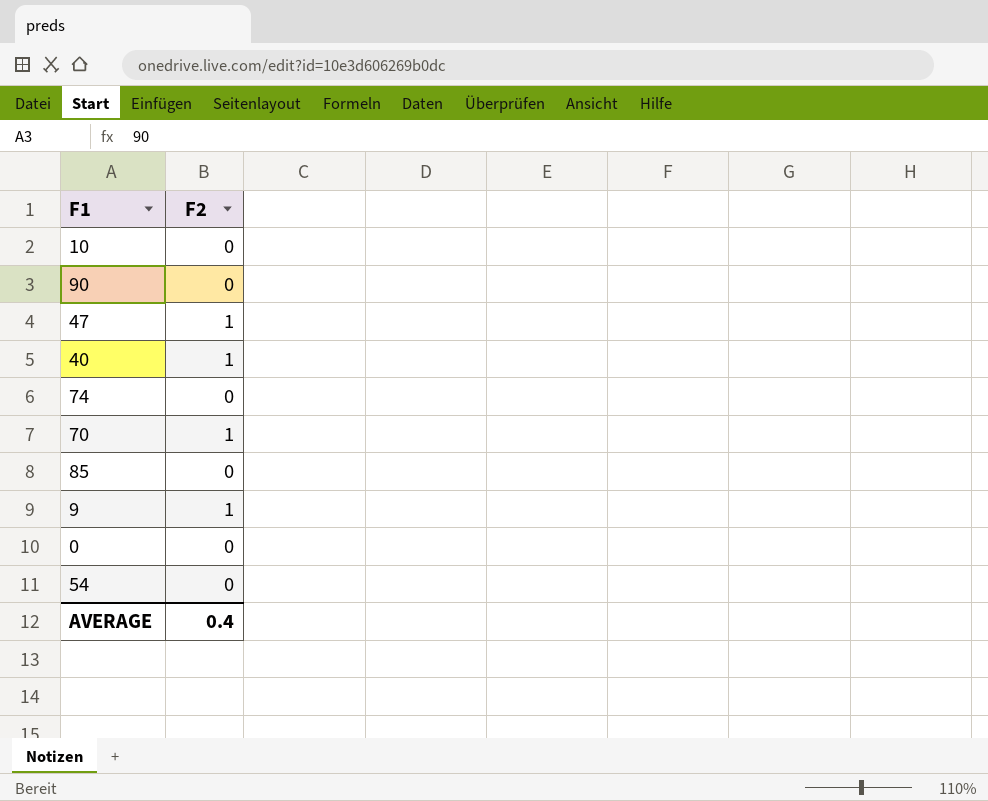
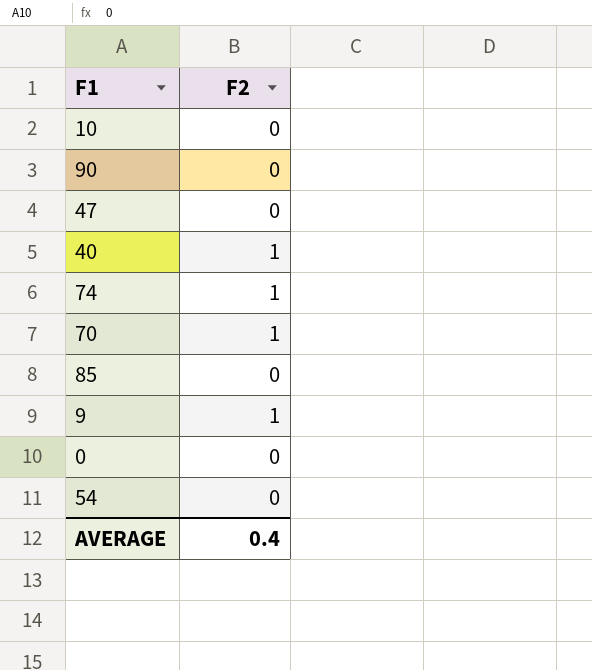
47 | F2: 1 -> 0
74 | F2: 0 -> 1

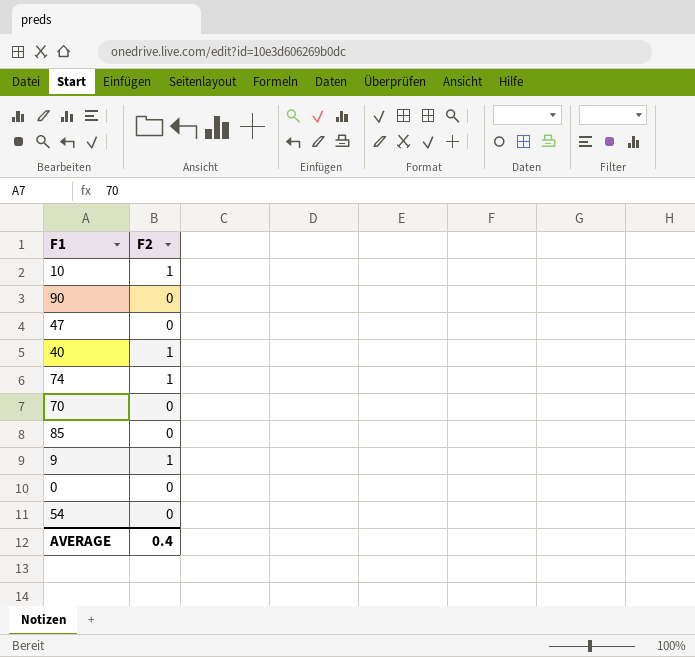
10 | F2: 0 -> 1
70 | F2: 1 -> 0

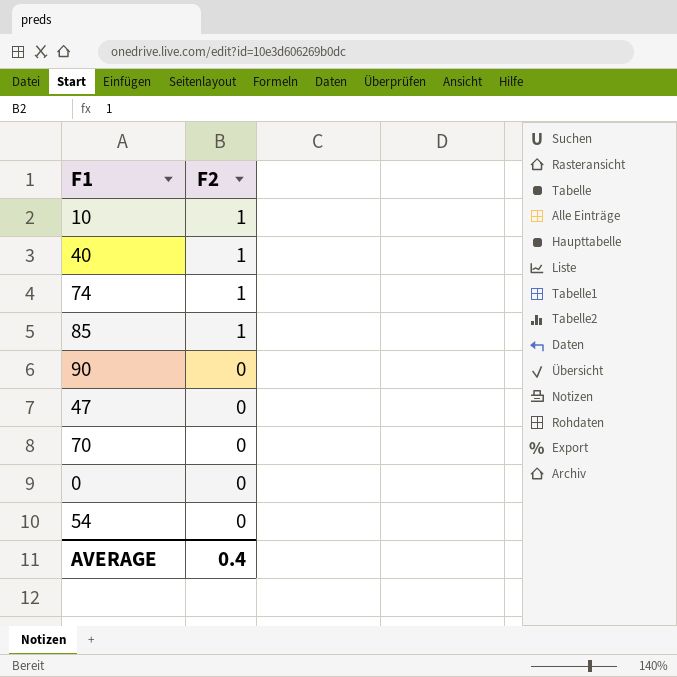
row order: none -> F2 descending
row 9: 1 -> none
85 | F2: 0 -> 1

